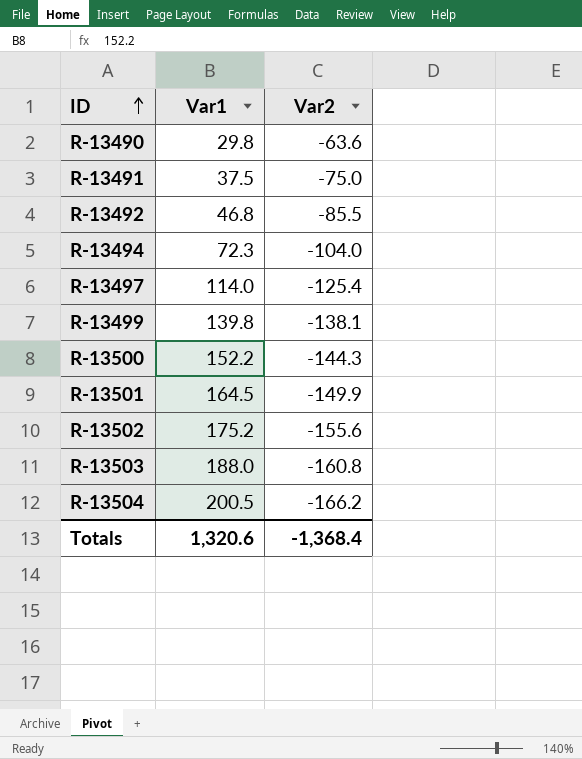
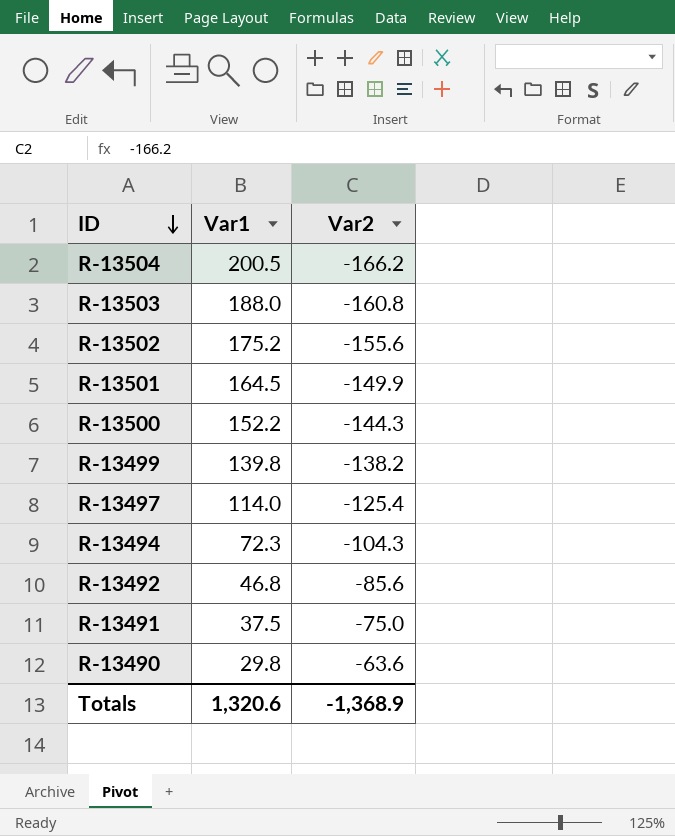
row order: ID ascending -> ID descending
R-13499 | Var2: -138.1 -> -138.2
R-13494 | Var2: -104.0 -> -104.3
R-13492 | Var2: -85.5 -> -85.6
Totals | Var2: -1,368.4 -> -1,368.9

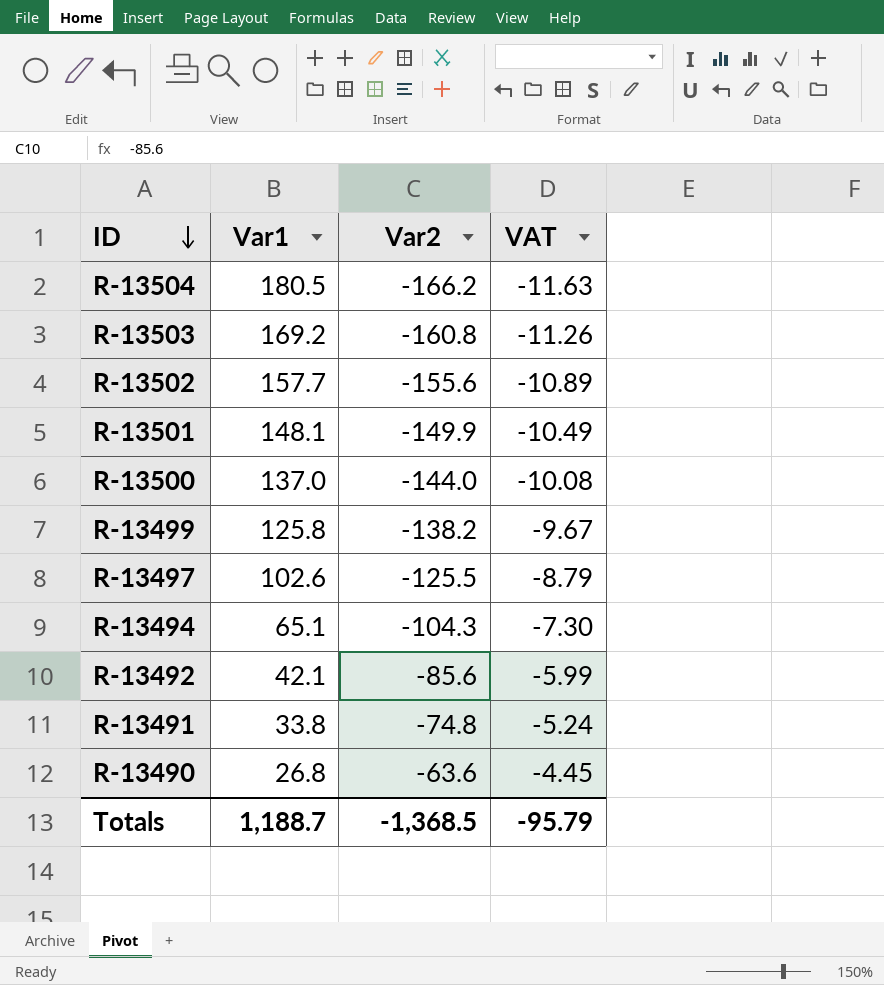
column VAT | formula: none -> [Var2] * 0.07
R-13504 | Var1: 200.5 -> 180.5
R-13503 | Var1: 188.0 -> 169.2
R-13502 | Var1: 175.2 -> 157.7
R-13501 | Var1: 164.5 -> 148.1
R-13500 | Var1: 152.2 -> 137.0
R-13500 | Var2: -144.3 -> -144.0
R-13499 | Var1: 139.8 -> 125.8
R-13497 | Var1: 114.0 -> 102.6
R-13497 | Var2: -125.4 -> -125.5
R-13494 | Var1: 72.3 -> 65.1
R-13492 | Var1: 46.8 -> 42.1
R-13491 | Var1: 37.5 -> 33.8
R-13491 | Var2: -75.0 -> -74.8
R-13490 | Var1: 29.8 -> 26.8
Totals | Var1: 1,320.6 -> 1,188.7
Totals | Var2: -1,368.9 -> -1,368.5

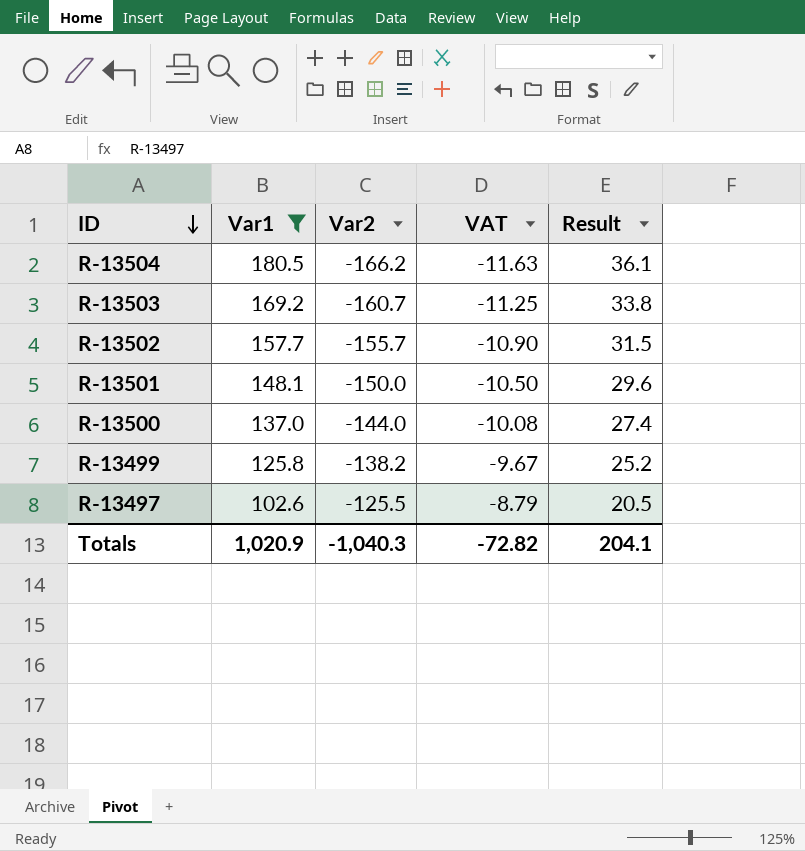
filter: none -> Var1 >= 102.6
column Result | formula: none -> [Var1] * 0.2
R-13503 | Var2: -160.8 -> -160.7
R-13503 | VAT: -11.26 -> -11.25
R-13502 | Var2: -155.6 -> -155.7
R-13502 | VAT: -10.89 -> -10.90
R-13501 | Var2: -149.9 -> -150.0
R-13501 | VAT: -10.49 -> -10.50
Totals | Var1: 1,188.7 -> 1,020.9
Totals | Var2: -1,368.5 -> -1,040.3
Totals | VAT: -95.79 -> -72.82

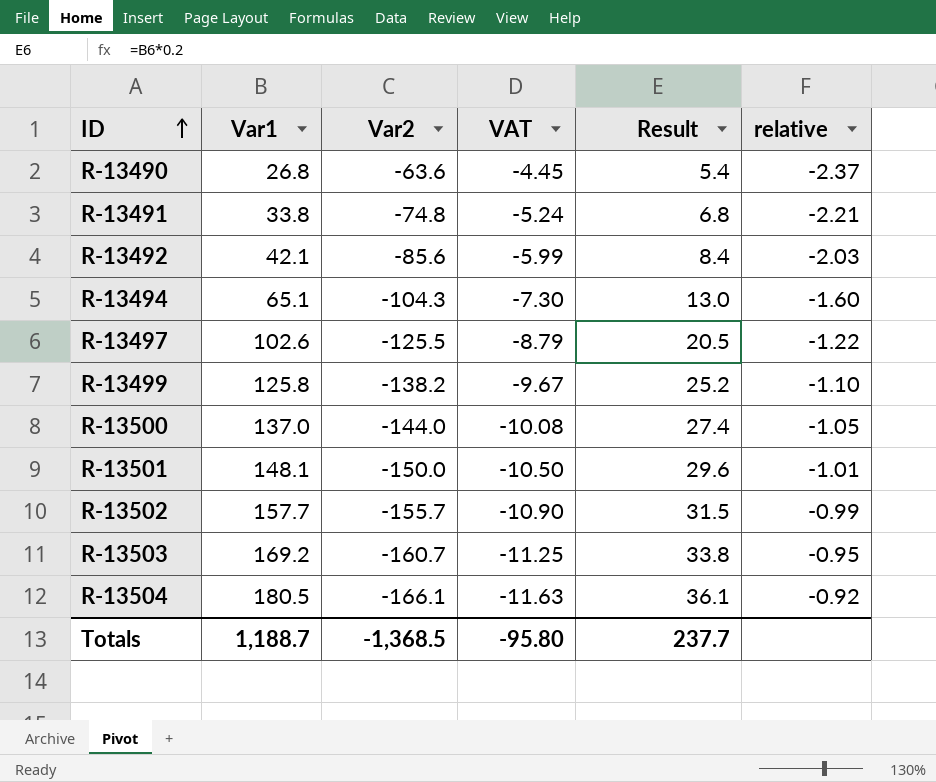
filter: Var1 >= 102.6 -> none
row order: ID descending -> ID ascending
column relative | formula: none -> [Var2] / [Var1]
R-13504 | Var2: -166.2 -> -166.1
Totals | Var1: 1,020.9 -> 1,188.7
Totals | Var2: -1,040.3 -> -1,368.5
Totals | VAT: -72.82 -> -95.80
Totals | Result: 204.1 -> 237.7

